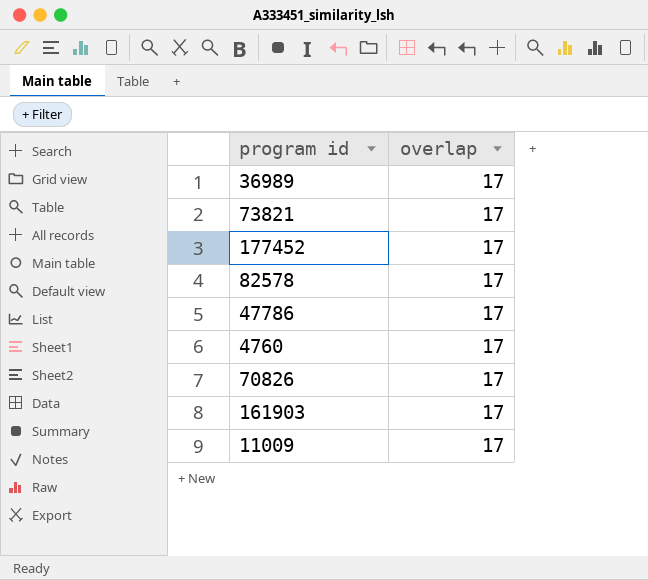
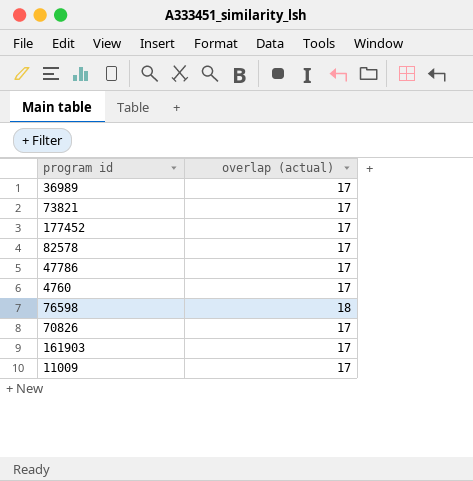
column name: overlap -> overlap (actual)
row 76598: none -> 18

